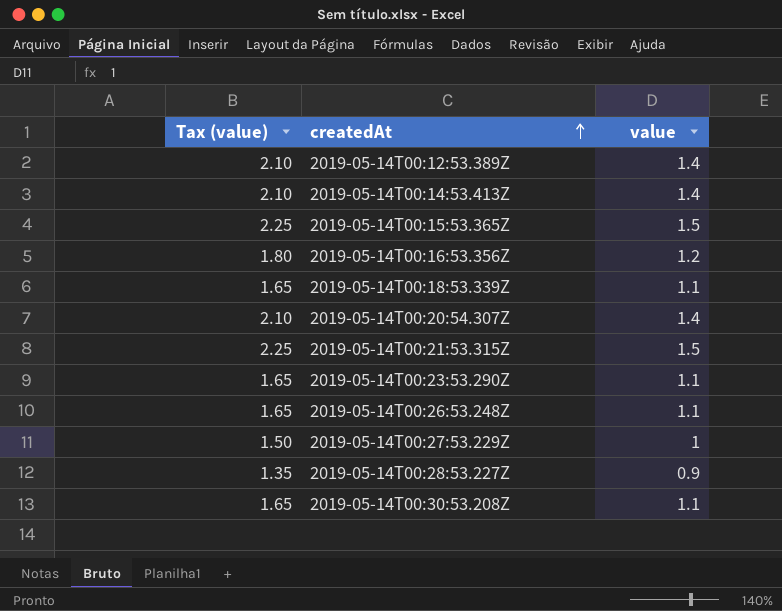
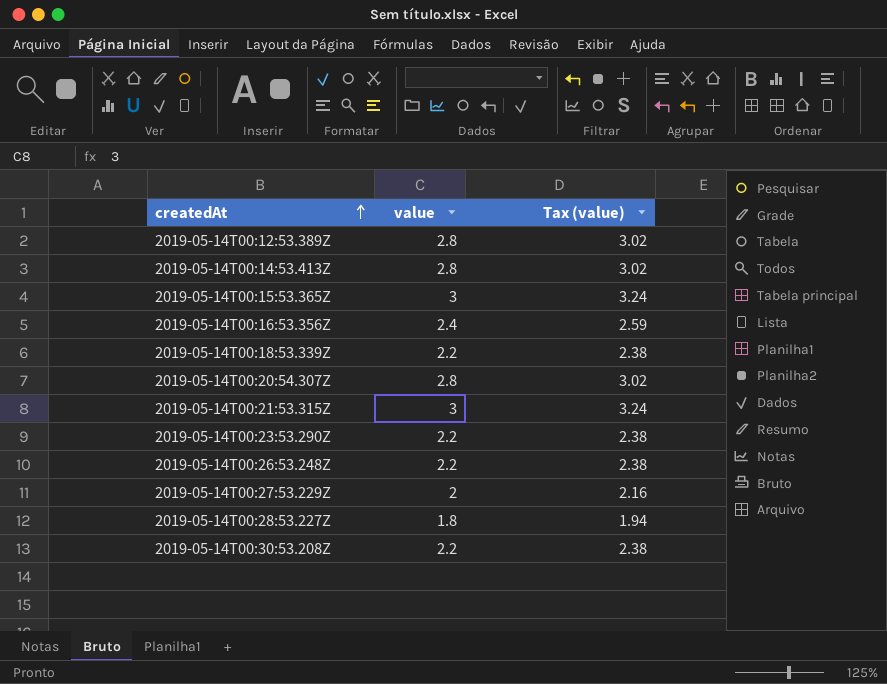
column Tax (value) | formula: [value] * 1.5 -> [value] * 1.08
column Tax (value) | position: 1 -> 3
2019-05-14T00:12:53.389Z | value: 1.4 -> 2.8
2019-05-14T00:14:53.413Z | value: 1.4 -> 2.8
2019-05-14T00:15:53.365Z | value: 1.5 -> 3
2019-05-14T00:16:53.356Z | value: 1.2 -> 2.4
2019-05-14T00:18:53.339Z | value: 1.1 -> 2.2
2019-05-14T00:20:54.307Z | value: 1.4 -> 2.8
2019-05-14T00:21:53.315Z | value: 1.5 -> 3
2019-05-14T00:23:53.290Z | value: 1.1 -> 2.2
2019-05-14T00:26:53.248Z | value: 1.1 -> 2.2
2019-05-14T00:27:53.229Z | value: 1 -> 2
2019-05-14T00:28:53.227Z | value: 0.9 -> 1.8
2019-05-14T00:30:53.208Z | value: 1.1 -> 2.2

